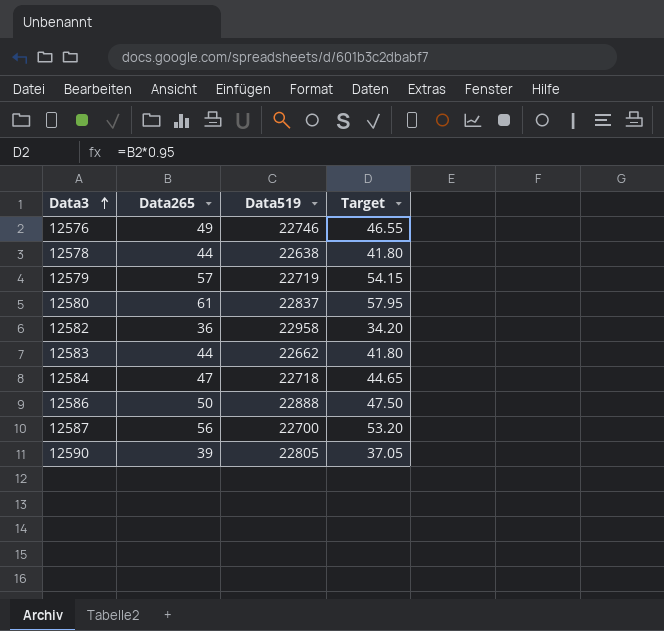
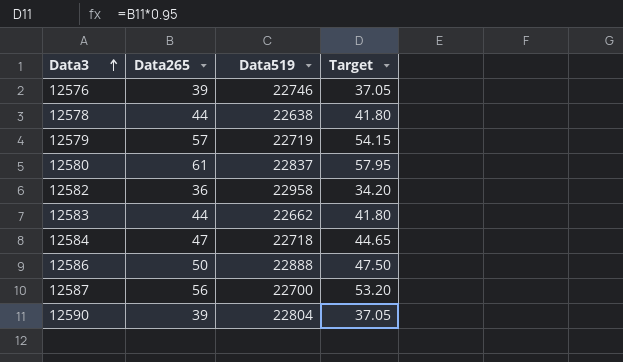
12576 | Data265: 49 -> 39
12576 | Target: 46.55 -> 37.05
12590 | Data519: 22805 -> 22804

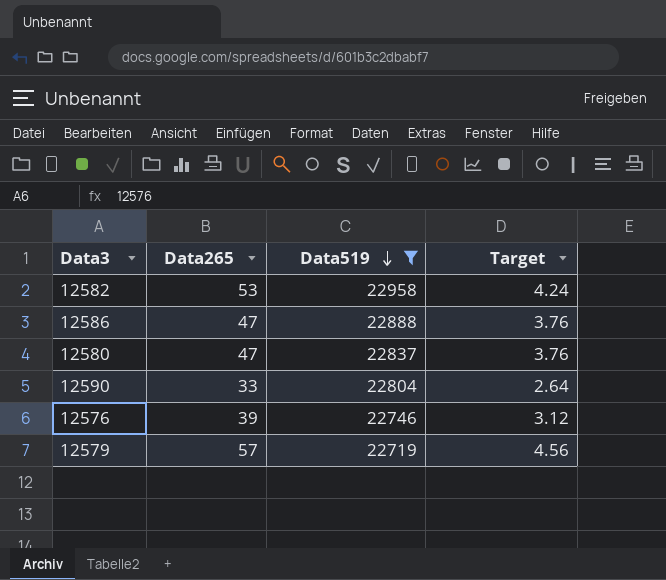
filter: none -> Data519 >= 22719
row order: Data3 ascending -> Data519 descending
column Target | formula: [Data265] * 0.95 -> [Data265] * 0.08
12582 | Data265: 36 -> 53
12586 | Data265: 50 -> 47
12580 | Data265: 61 -> 47
12590 | Data265: 39 -> 33

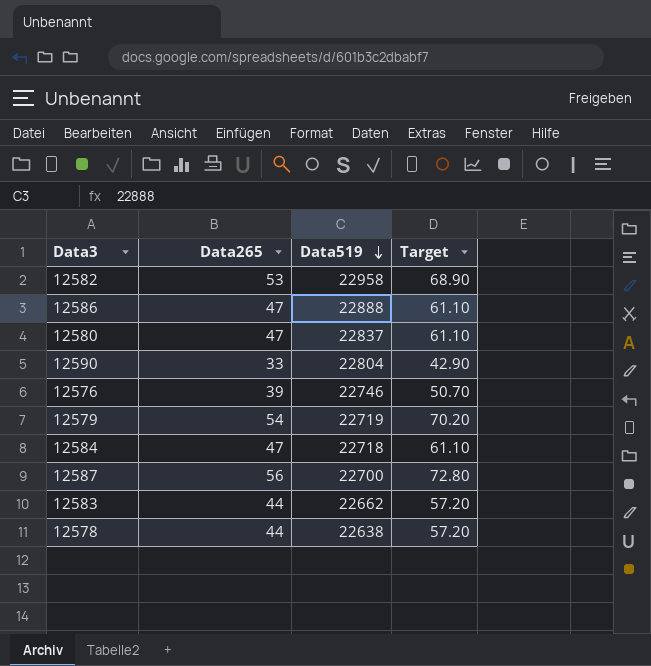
filter: Data519 >= 22719 -> none
column Target | formula: [Data265] * 0.08 -> [Data265] * 1.3
12579 | Data265: 57 -> 54

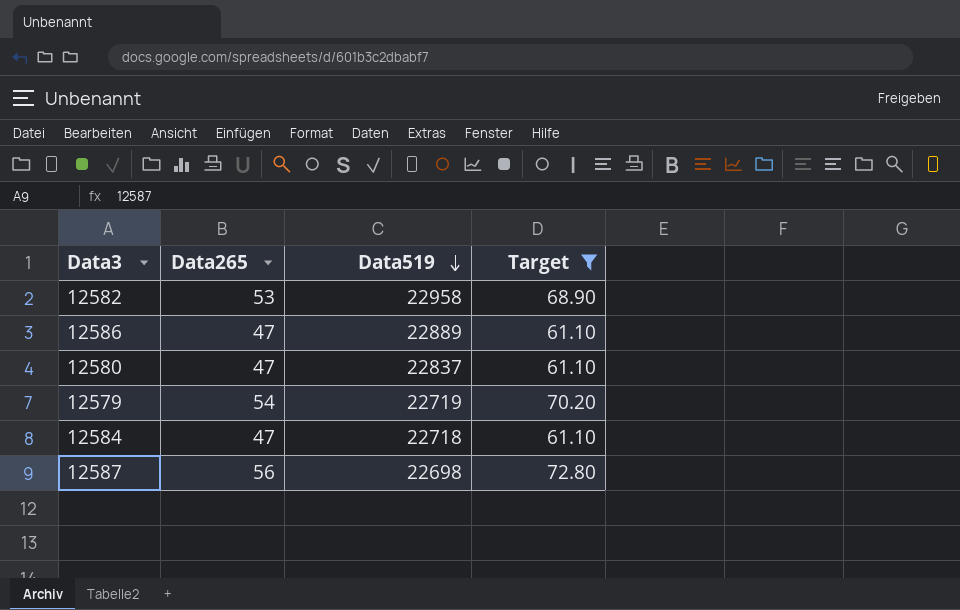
filter: none -> Target >= 61.10
12586 | Data519: 22888 -> 22889
12587 | Data519: 22700 -> 22698

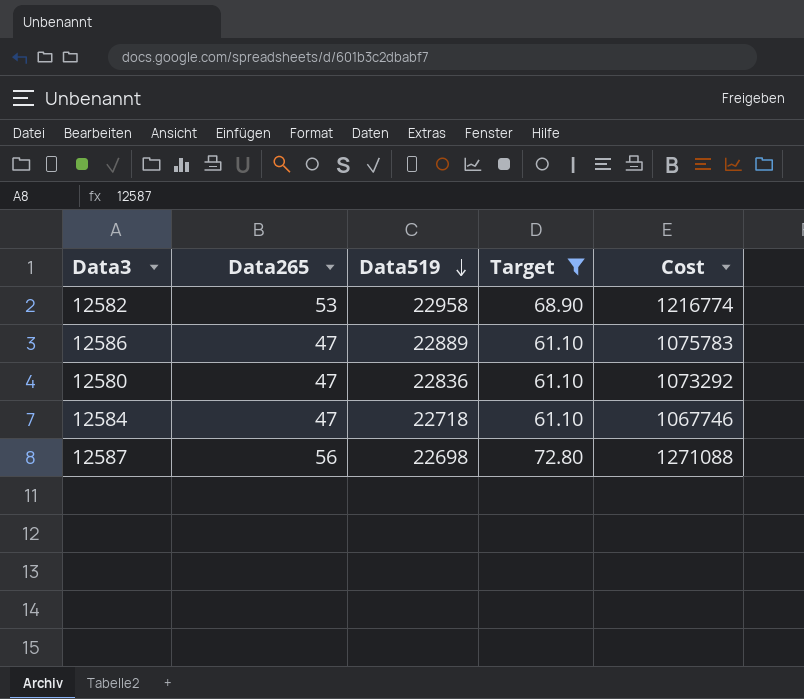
column Cost | formula: none -> [Data265] * [Data519]
row 12579: 54 | 22719 | 70.20 -> none
12580 | Data519: 22837 -> 22836

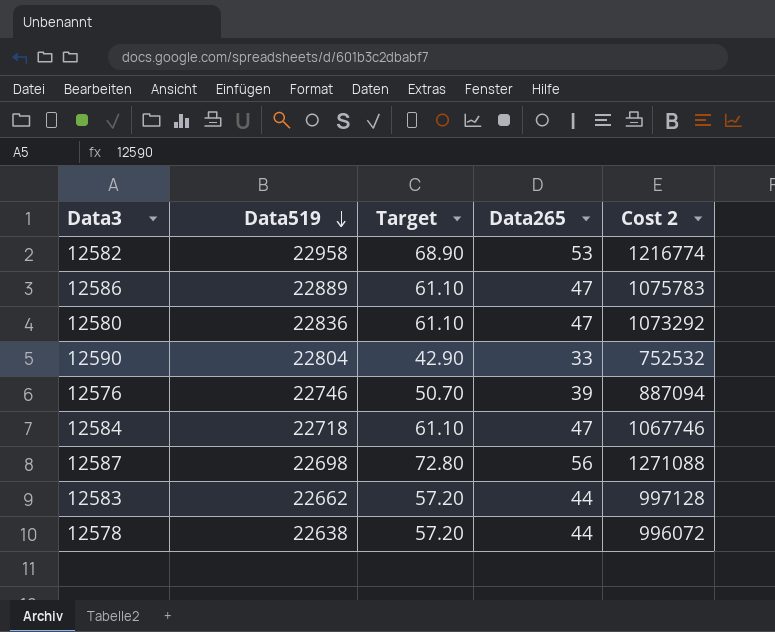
filter: Target >= 61.10 -> none
column Data265 | position: 2 -> 4
column name: Cost -> Cost 2

